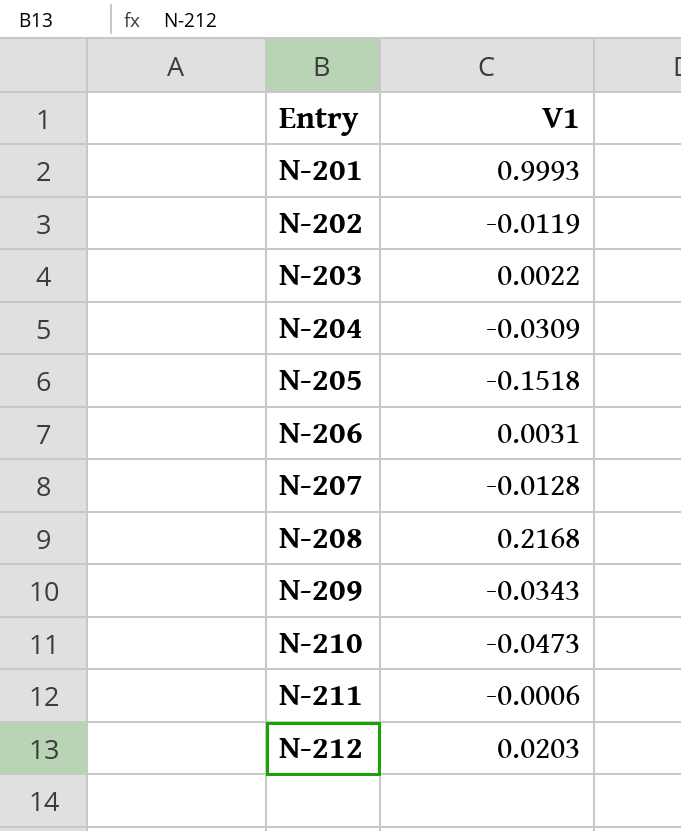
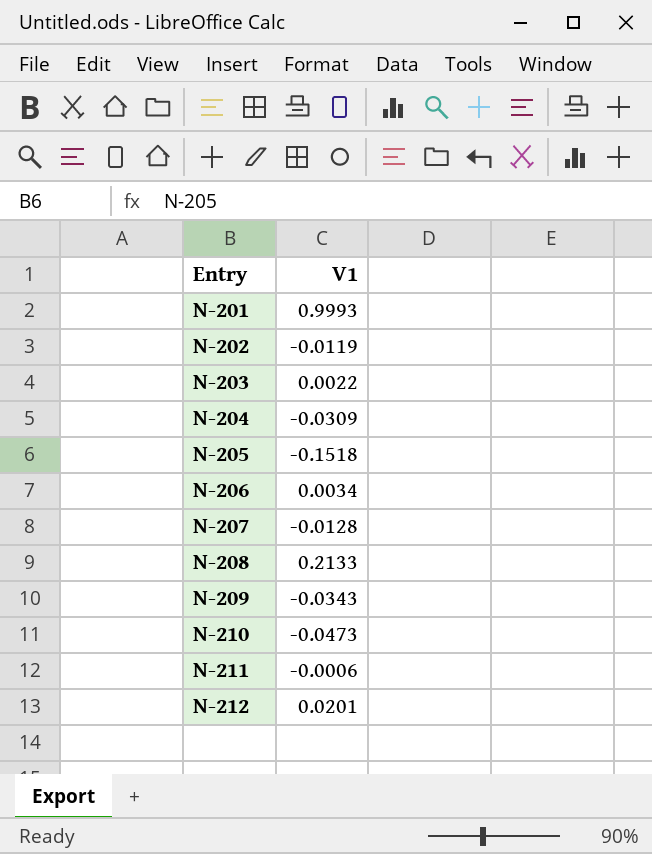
N-206 | V1: 0.0031 -> 0.0034
N-208 | V1: 0.2168 -> 0.2133
N-212 | V1: 0.0203 -> 0.0201

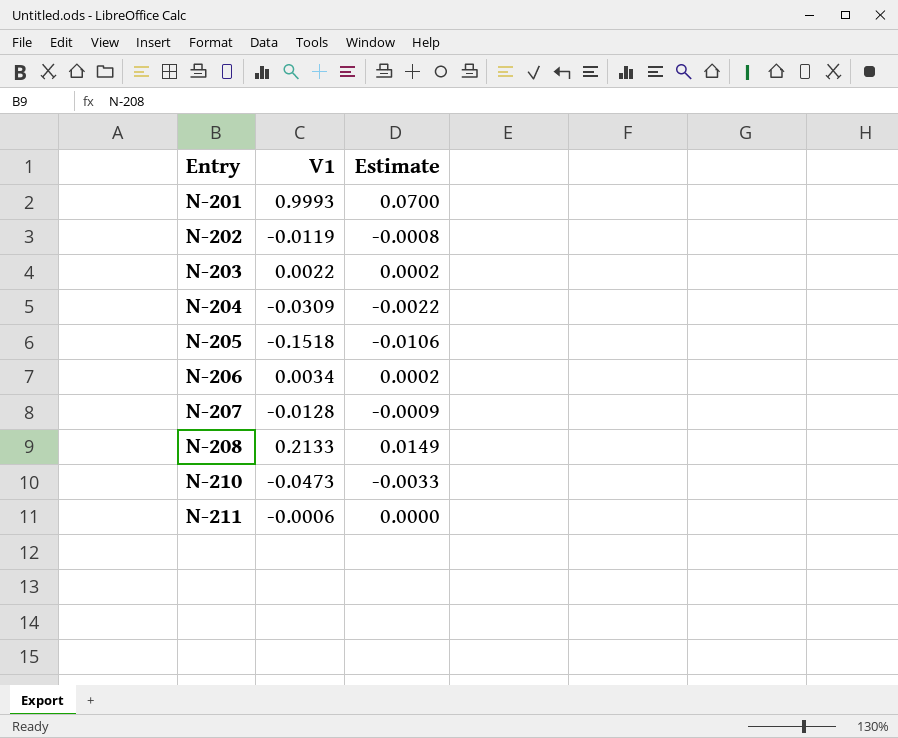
column Estimate | formula: none -> [V1] * 0.07
row N-209: -0.0343 -> none
row N-212: 0.0201 -> none

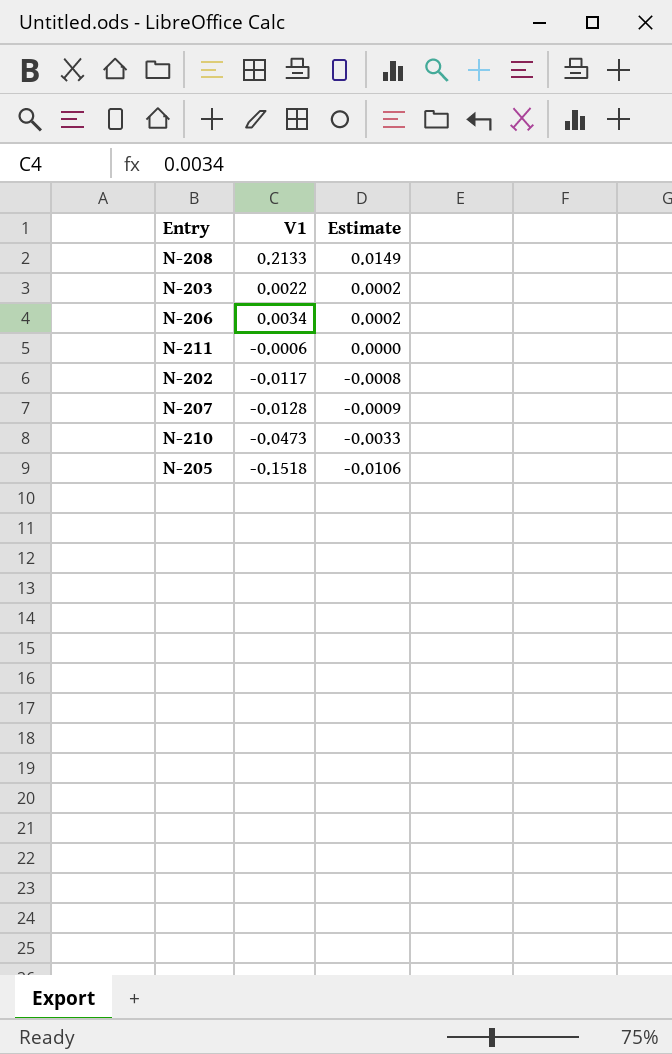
row order: Entry ascending -> Estimate descending
row N-201: 0.9993 | 0.0700 -> none
row N-204: -0.0309 | -0.0022 -> none
N-202 | V1: -0.0119 -> -0.0117

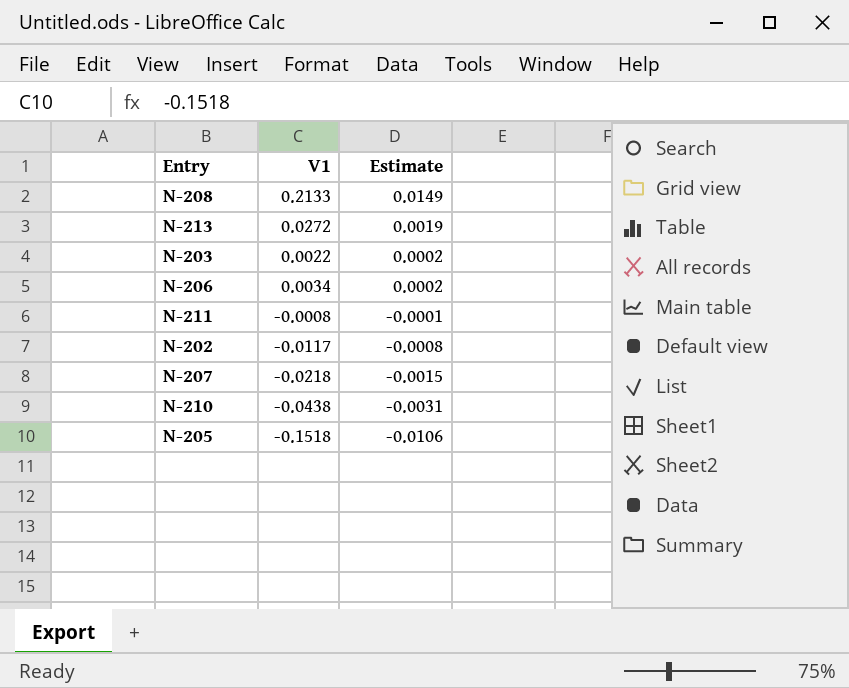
row N-213: none -> 0.0272 | 0.0019
N-211 | V1: -0.0006 -> -0.0008
N-211 | Estimate: 0.0000 -> -0.0001
N-207 | V1: -0.0128 -> -0.0218
N-207 | Estimate: -0.0009 -> -0.0015
N-210 | V1: -0.0473 -> -0.0438
N-210 | Estimate: -0.0033 -> -0.0031

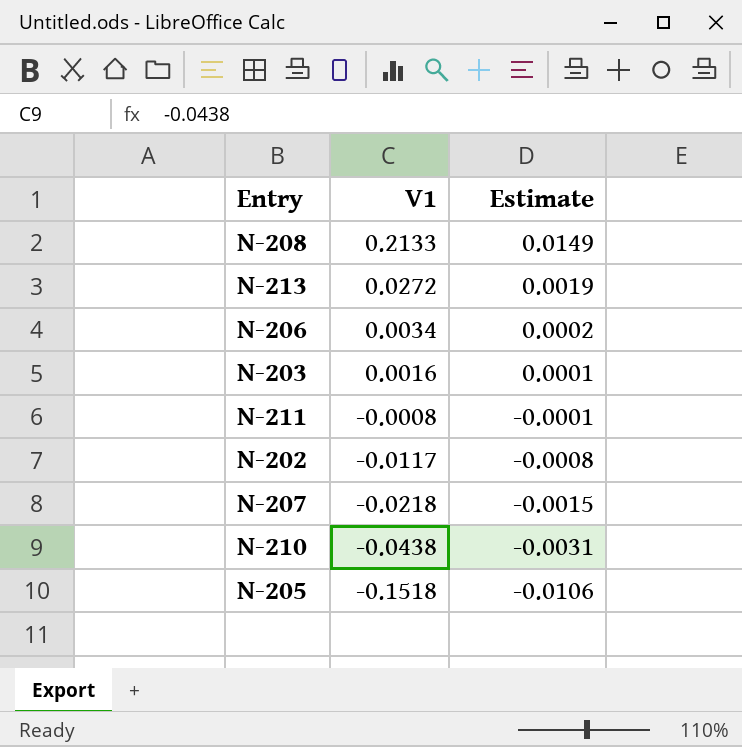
row order: Estimate descending -> V1 descending
N-203 | V1: 0.0022 -> 0.0016
N-203 | Estimate: 0.0002 -> 0.0001

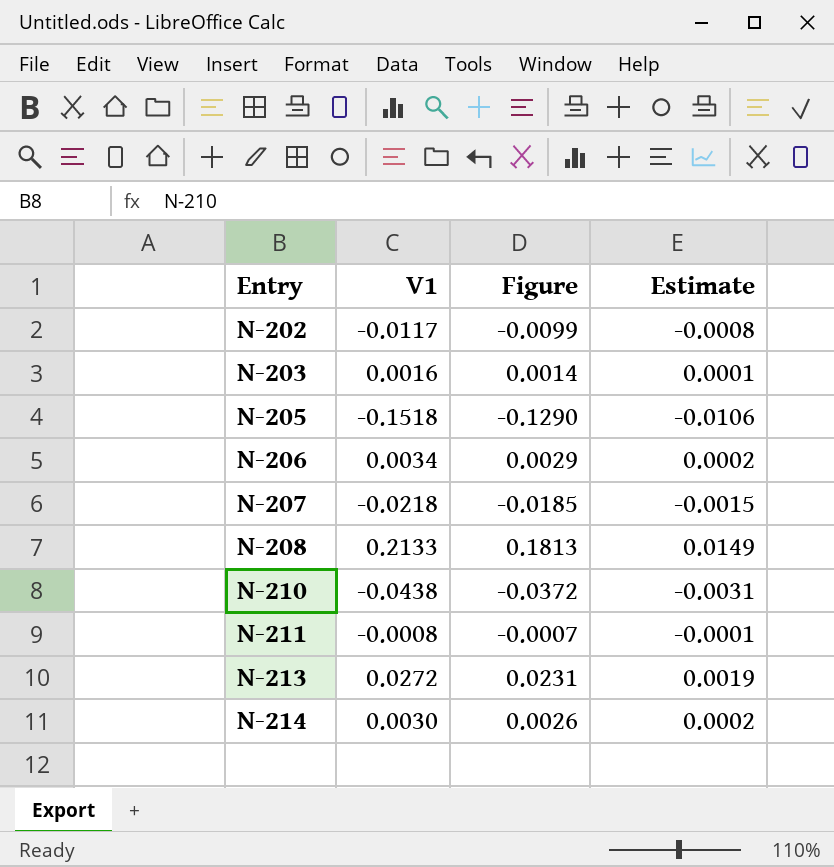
row order: V1 descending -> Entry ascending
column Figure | formula: none -> [V1] * 0.85
row N-214: none -> 0.0030 | 0.0026 | 0.0002

